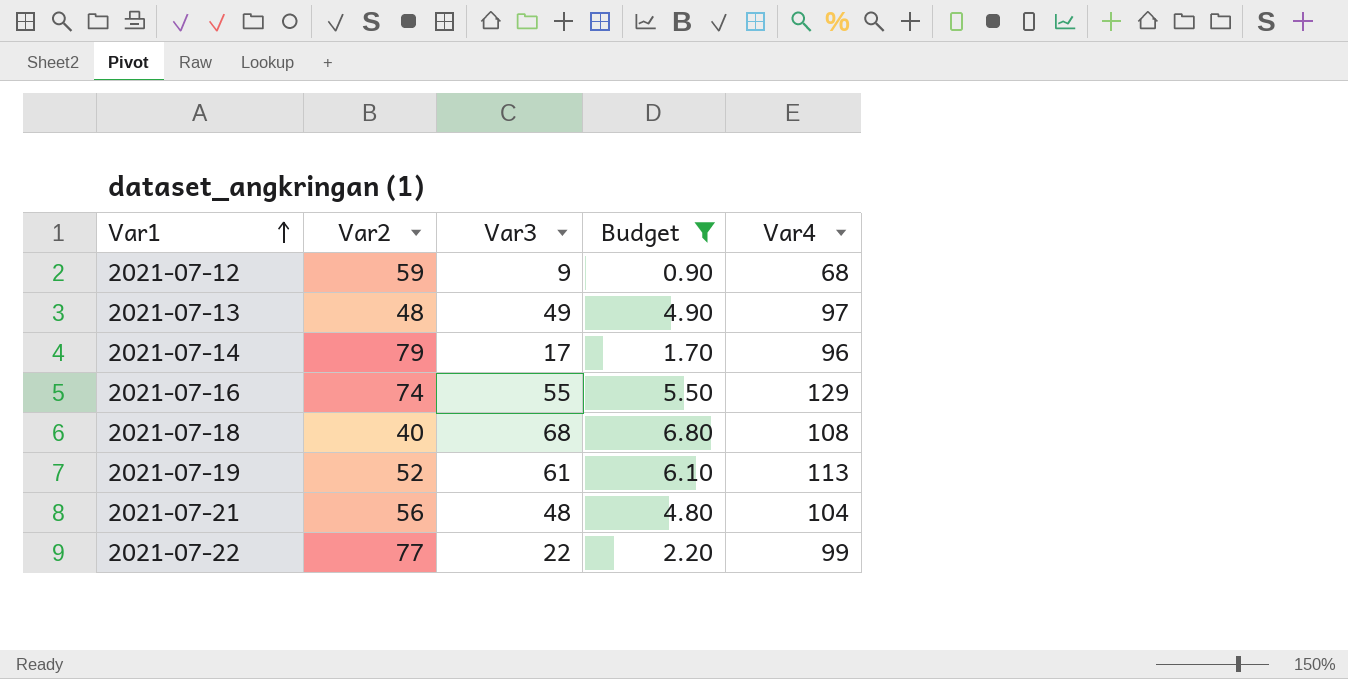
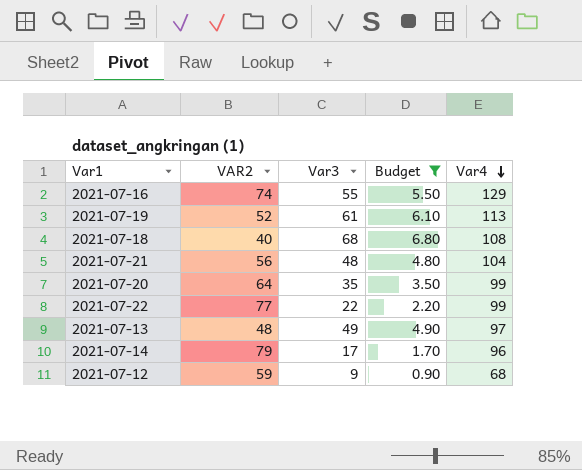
row order: Var1 ascending -> Var4 descending
column name: Var2 -> VAR2
row 2021-07-20: none -> 64 | 35 | 3.50 | 99

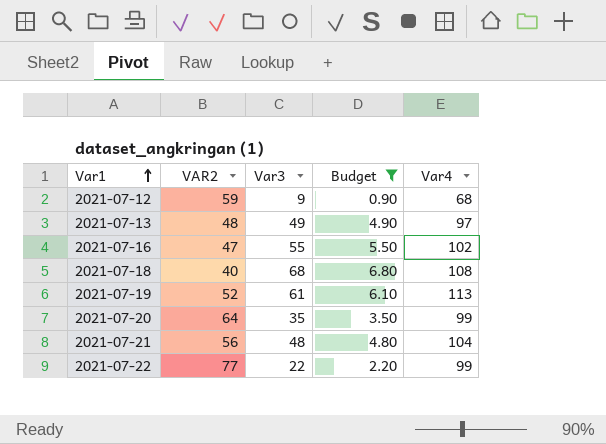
row order: Var4 descending -> Var1 ascending
row 2021-07-14: 79 | 17 | 1.70 | 96 -> none
2021-07-16 | VAR2: 74 -> 47
2021-07-16 | Var4: 129 -> 102

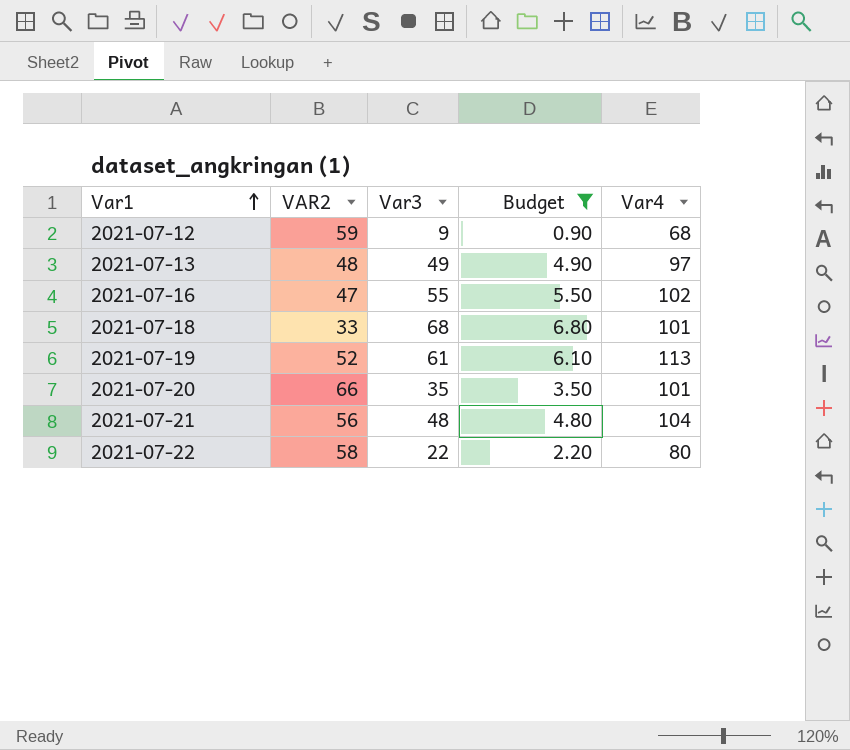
2021-07-18 | VAR2: 40 -> 33
2021-07-18 | Var4: 108 -> 101
2021-07-20 | VAR2: 64 -> 66
2021-07-20 | Var4: 99 -> 101
2021-07-22 | VAR2: 77 -> 58
2021-07-22 | Var4: 99 -> 80

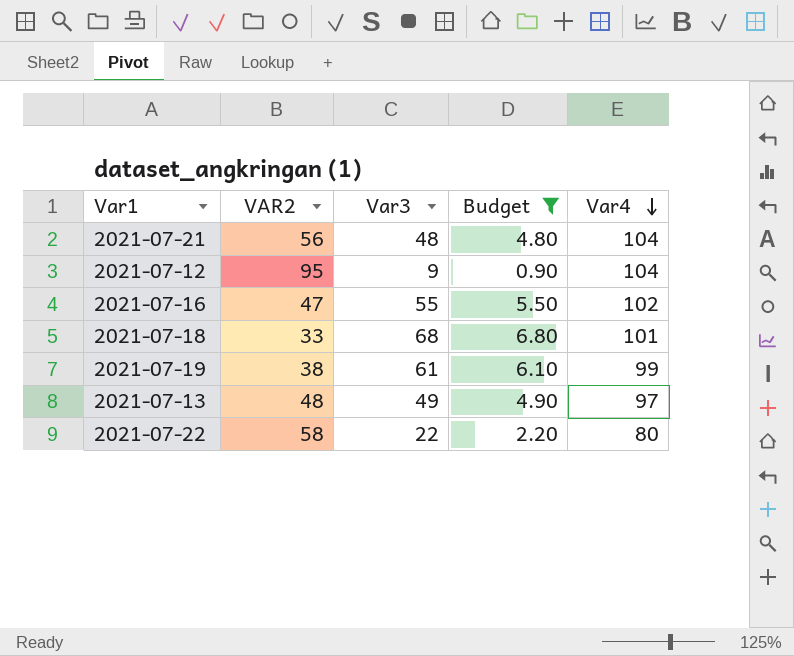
row order: Var1 ascending -> Var4 descending
row 2021-07-20: 66 | 35 | 3.50 | 101 -> none
2021-07-12 | VAR2: 59 -> 95
2021-07-12 | Var4: 68 -> 104
2021-07-19 | VAR2: 52 -> 38
2021-07-19 | Var4: 113 -> 99

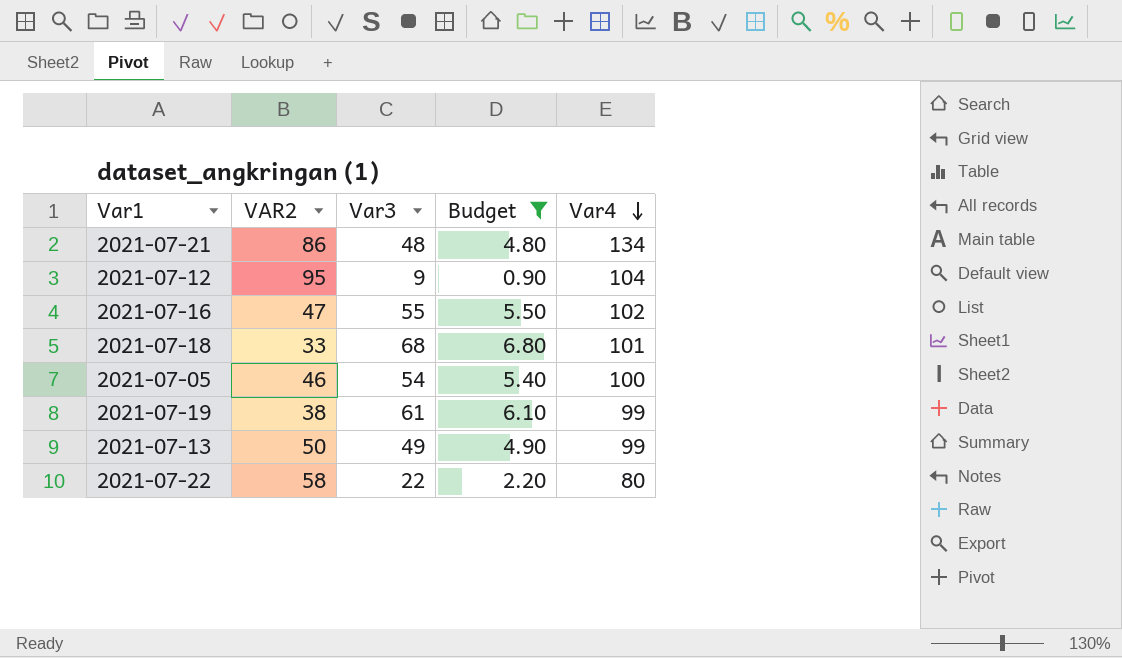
2021-07-21 | VAR2: 56 -> 86
2021-07-21 | Var4: 104 -> 134
row 2021-07-05: none -> 46 | 54 | 5.40 | 100
2021-07-13 | VAR2: 48 -> 50
2021-07-13 | Var4: 97 -> 99

